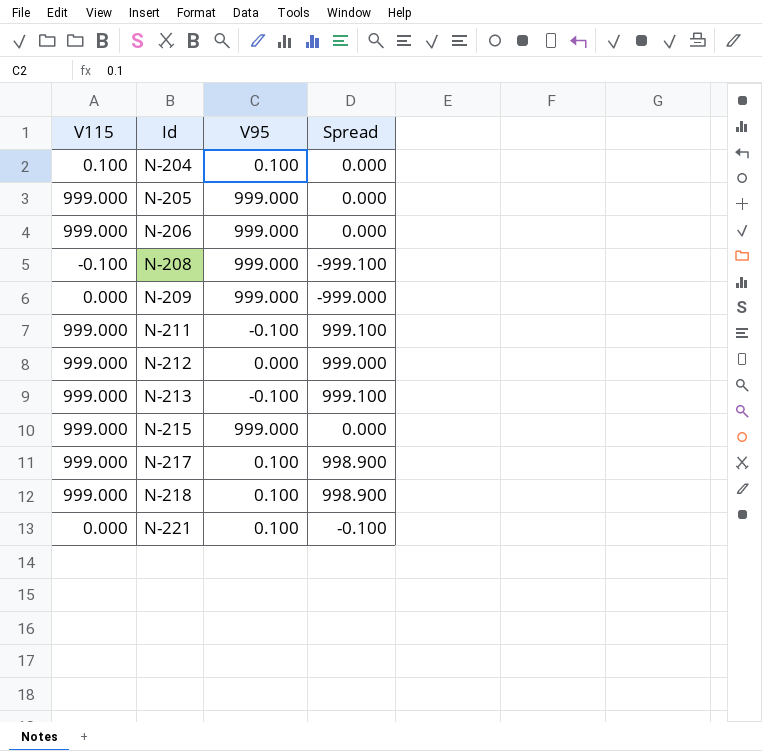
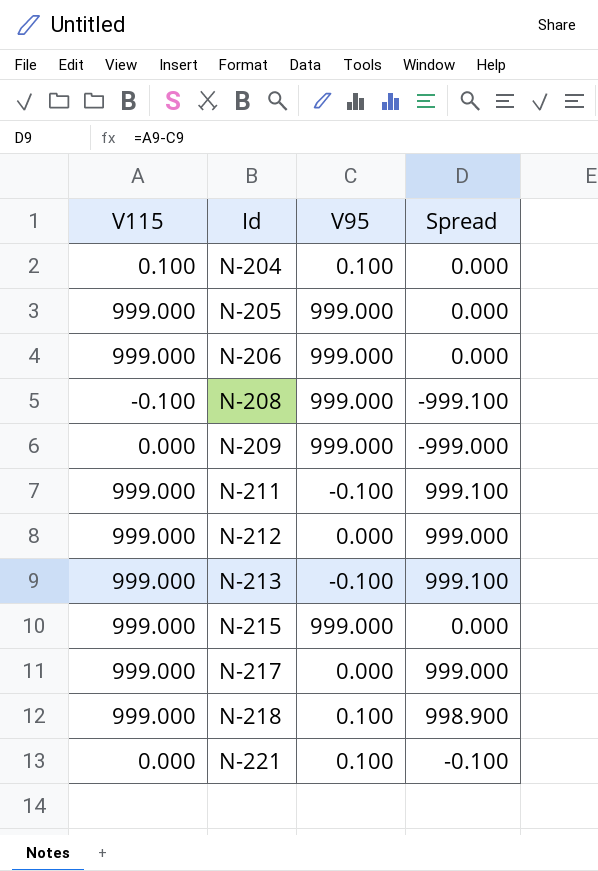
N-217 | V95: 0.100 -> 0.000
N-217 | Spread: 998.900 -> 999.000

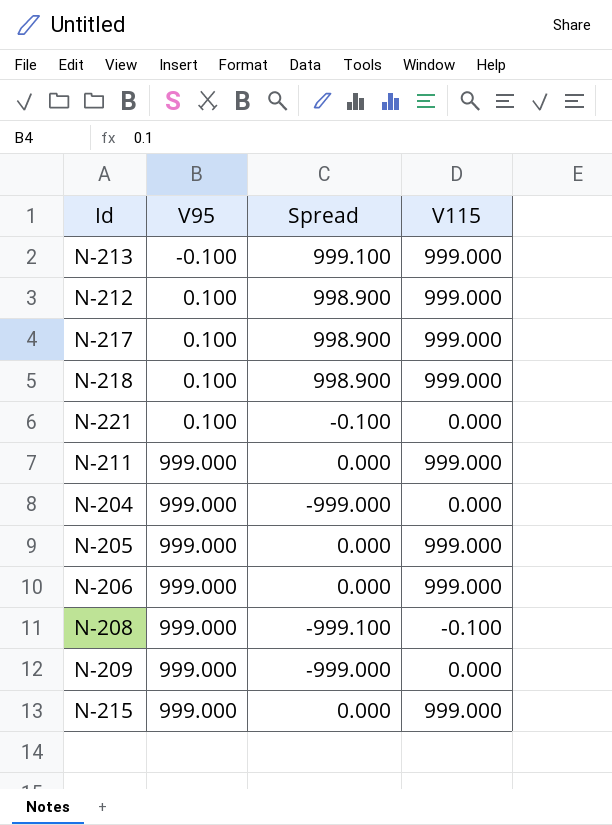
row order: Id ascending -> V95 ascending
column V115 | position: 1 -> 4
N-212 | V95: 0.000 -> 0.100
N-212 | Spread: 999.000 -> 998.900
N-217 | V95: 0.000 -> 0.100
N-217 | Spread: 999.000 -> 998.900
N-211 | V95: -0.100 -> 999.000
N-211 | Spread: 999.100 -> 0.000
N-204 | V95: 0.100 -> 999.000
N-204 | Spread: 0.000 -> -999.000
N-204 | V115: 0.100 -> 0.000

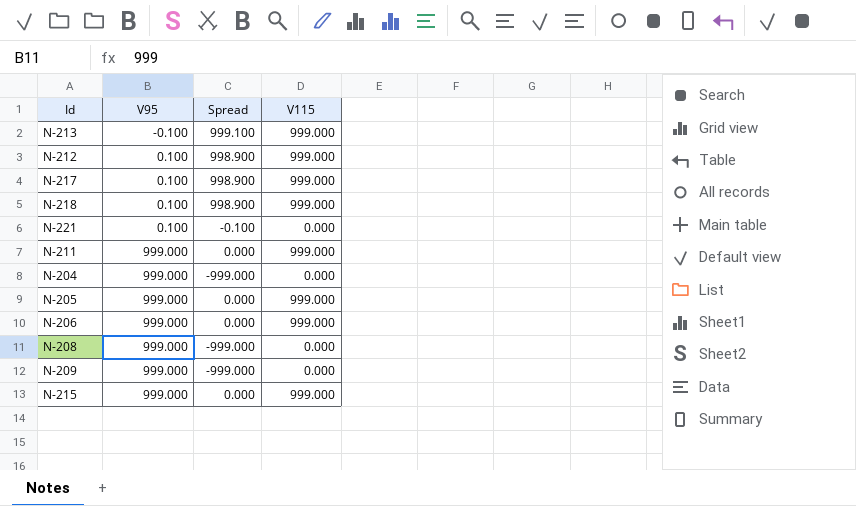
N-208 | Spread: -999.100 -> -999.000
N-208 | V115: -0.100 -> 0.000

